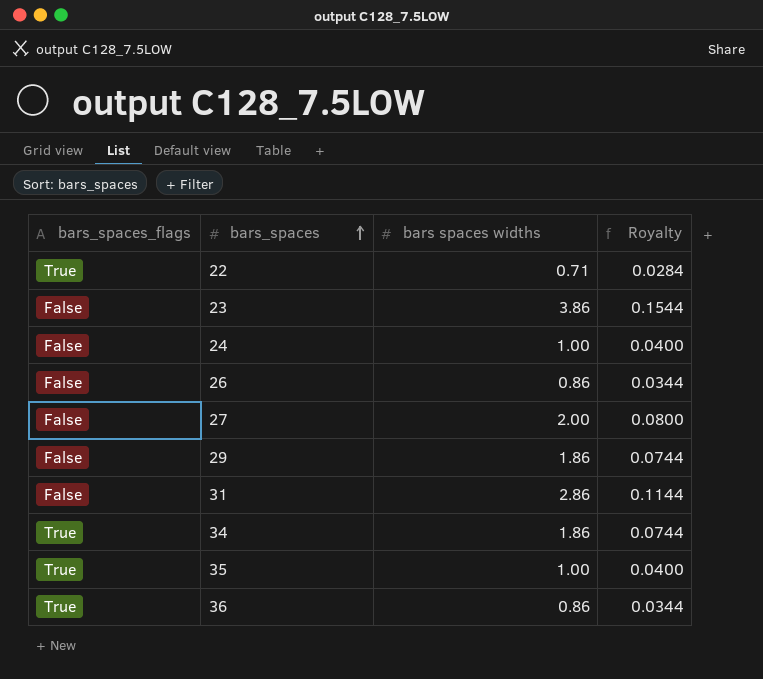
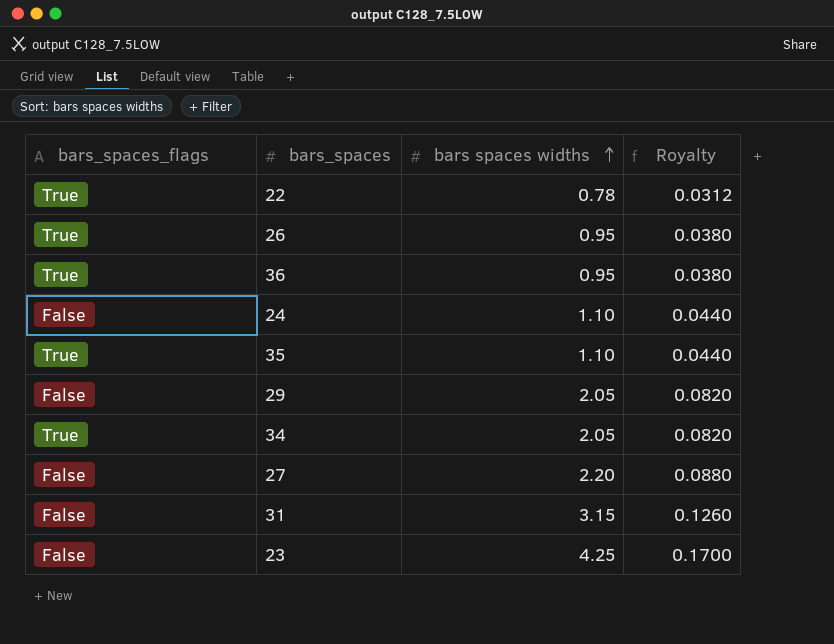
row order: bars_spaces ascending -> bars spaces widths ascending
22 | bars spaces widths: 0.71 -> 0.78
22 | Royalty: 0.0284 -> 0.0312
26 | bars_spaces_flags: False -> True
26 | bars spaces widths: 0.86 -> 0.95
26 | Royalty: 0.0344 -> 0.0380
36 | bars spaces widths: 0.86 -> 0.95
36 | Royalty: 0.0344 -> 0.0380
24 | bars spaces widths: 1.00 -> 1.10
24 | Royalty: 0.0400 -> 0.0440
35 | bars spaces widths: 1.00 -> 1.10
35 | Royalty: 0.0400 -> 0.0440
29 | bars spaces widths: 1.86 -> 2.05
29 | Royalty: 0.0744 -> 0.0820
34 | bars spaces widths: 1.86 -> 2.05
34 | Royalty: 0.0744 -> 0.0820
27 | bars spaces widths: 2.00 -> 2.20
27 | Royalty: 0.0800 -> 0.0880
31 | bars spaces widths: 2.86 -> 3.15
31 | Royalty: 0.1144 -> 0.1260
23 | bars spaces widths: 3.86 -> 4.25
23 | Royalty: 0.1544 -> 0.1700

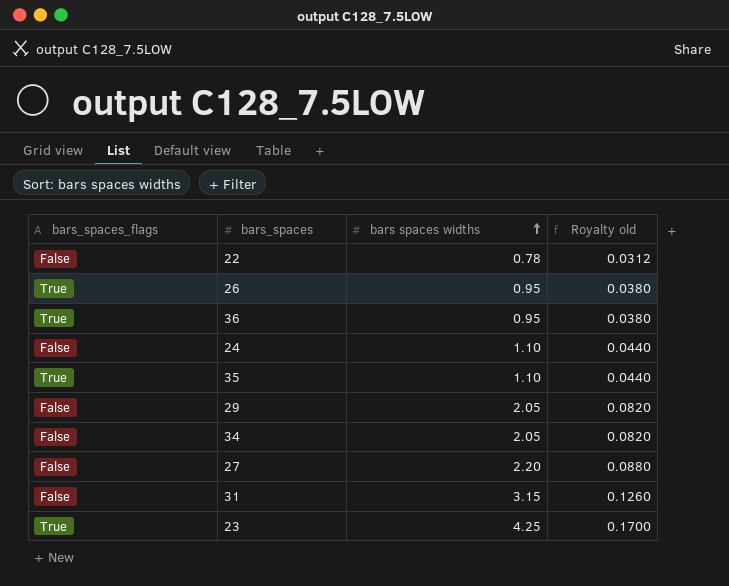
column name: Royalty -> Royalty old
22 | bars_spaces_flags: True -> False
34 | bars_spaces_flags: True -> False
23 | bars_spaces_flags: False -> True

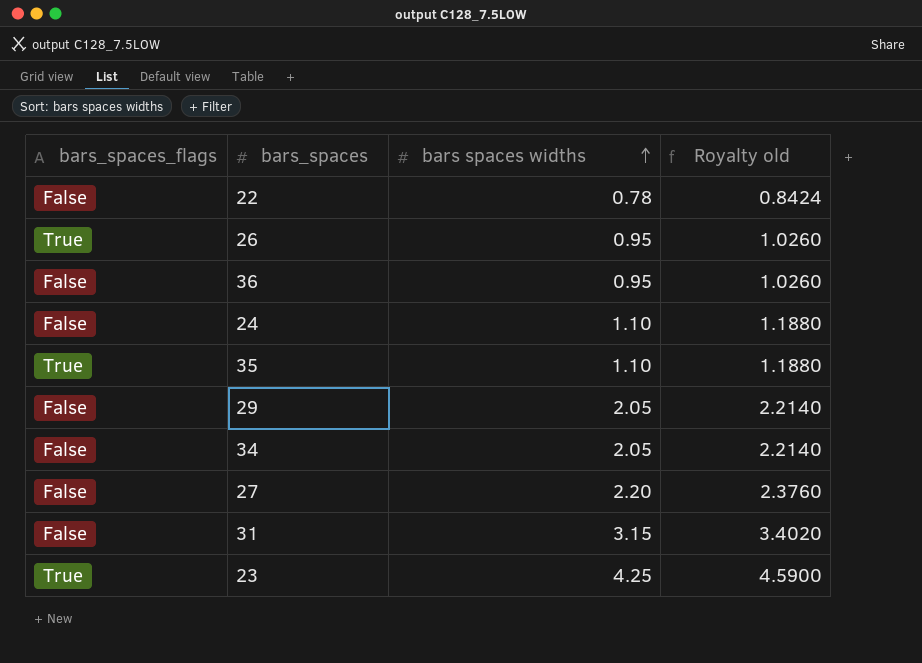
column Royalty old | formula: [bars spaces widths] * 0.04 -> [bars spaces widths] * 1.08
36 | bars_spaces_flags: True -> False

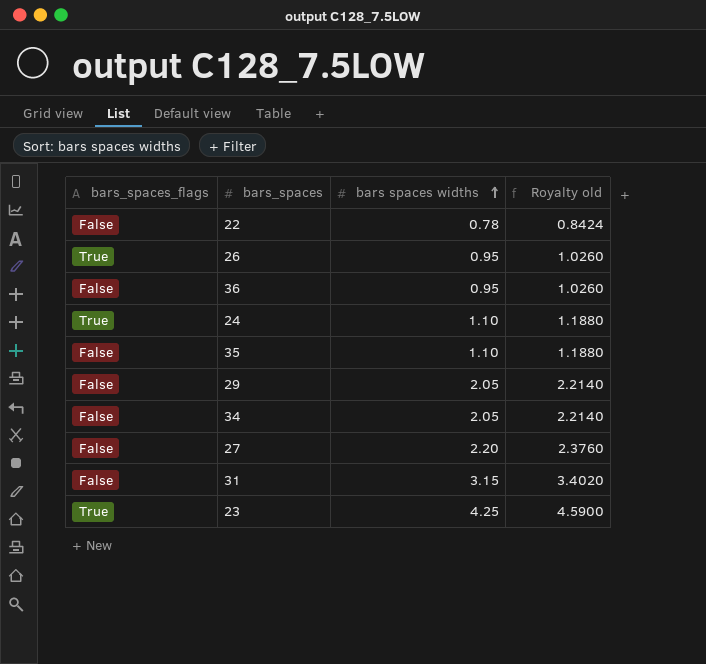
24 | bars_spaces_flags: False -> True
35 | bars_spaces_flags: True -> False

